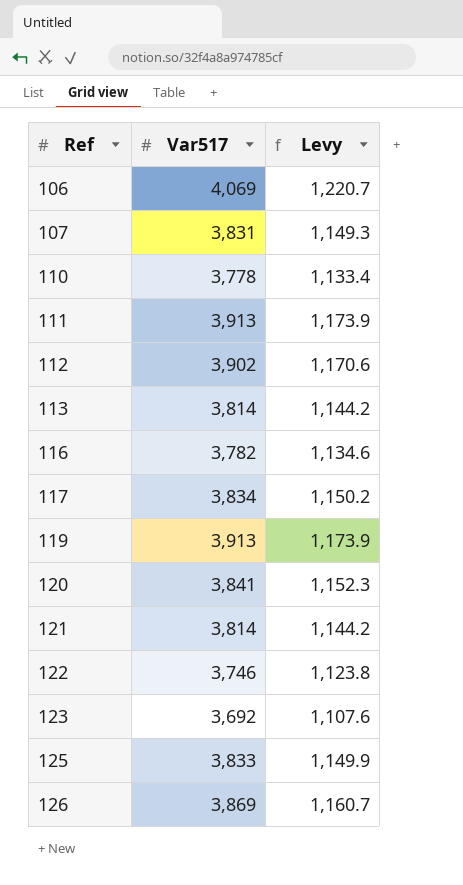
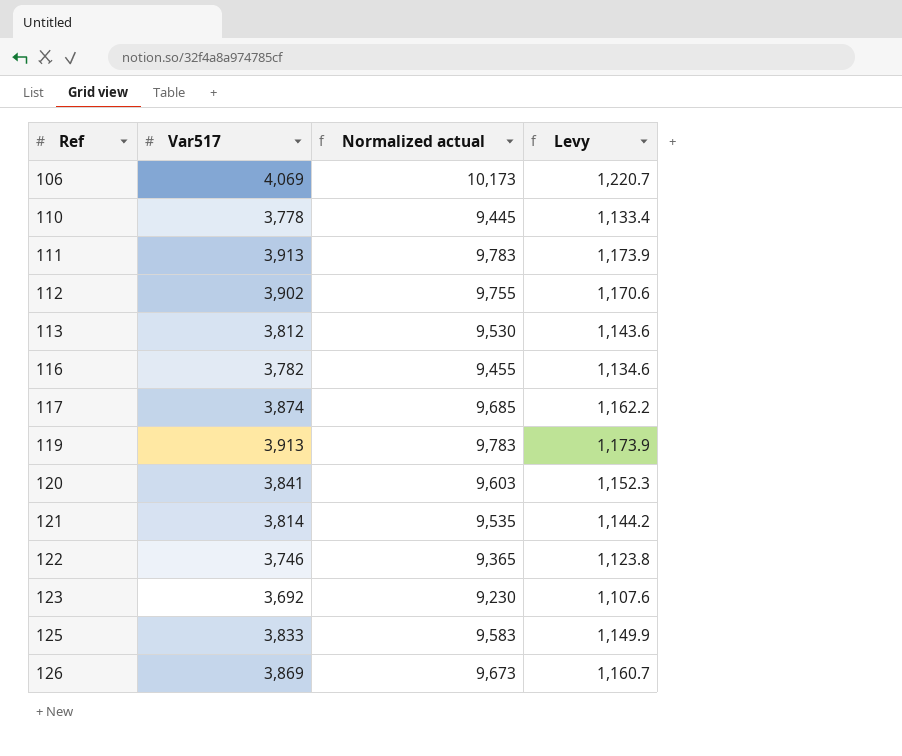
column Normalized actual | formula: none -> [Var517] * 2.5
row 107: 3,831 | 1,149.3 -> none
113 | Var517: 3,814 -> 3,812
113 | Levy: 1,144.2 -> 1,143.6
117 | Var517: 3,834 -> 3,874
117 | Levy: 1,150.2 -> 1,162.2

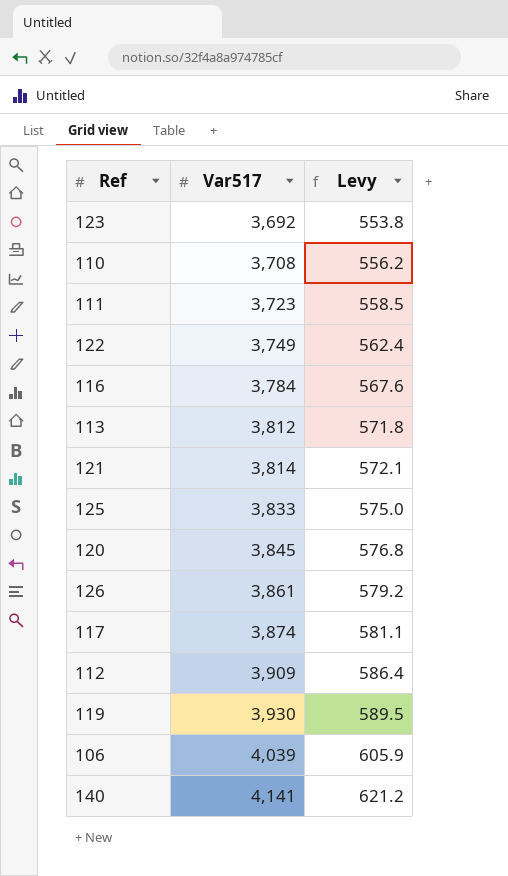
row order: Ref ascending -> Var517 ascending
column Normalized actual | formula: [Var517] * 2.5 -> none
column Levy | formula: [Var517] * 0.3 -> [Var517] * 0.15
110 | Var517: 3,778 -> 3,708
111 | Var517: 3,913 -> 3,723
122 | Var517: 3,746 -> 3,749
116 | Var517: 3,782 -> 3,784
120 | Var517: 3,841 -> 3,845
126 | Var517: 3,869 -> 3,861
112 | Var517: 3,902 -> 3,909
119 | Var517: 3,913 -> 3,930
106 | Var517: 4,069 -> 4,039
row 140: none -> 4,141 | 621.2

